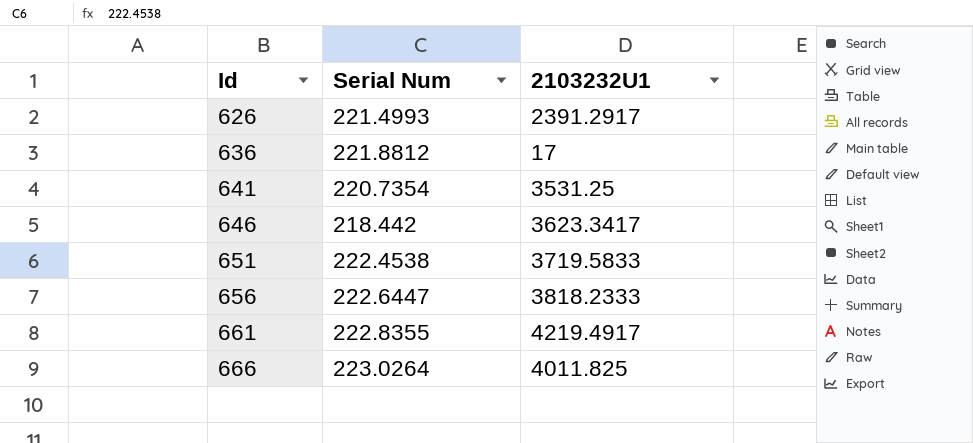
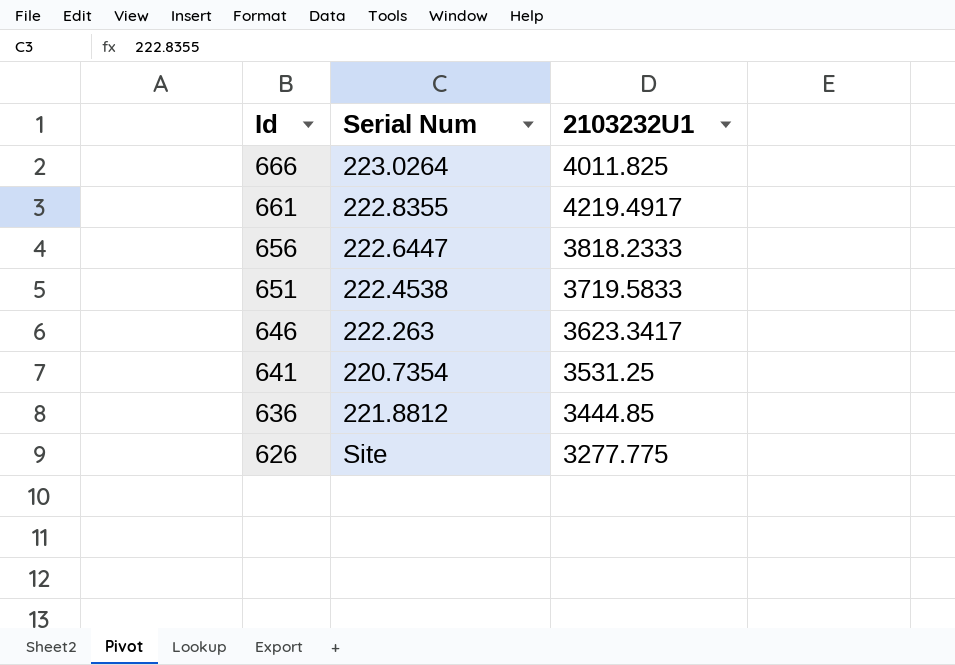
row order: Id ascending -> Id descending
646 | Serial Num: 218.442 -> 222.263
636 | 2103232U1: 17 -> 3444.85
626 | Serial Num: 221.4993 -> Site
626 | 2103232U1: 2391.2917 -> 3277.775

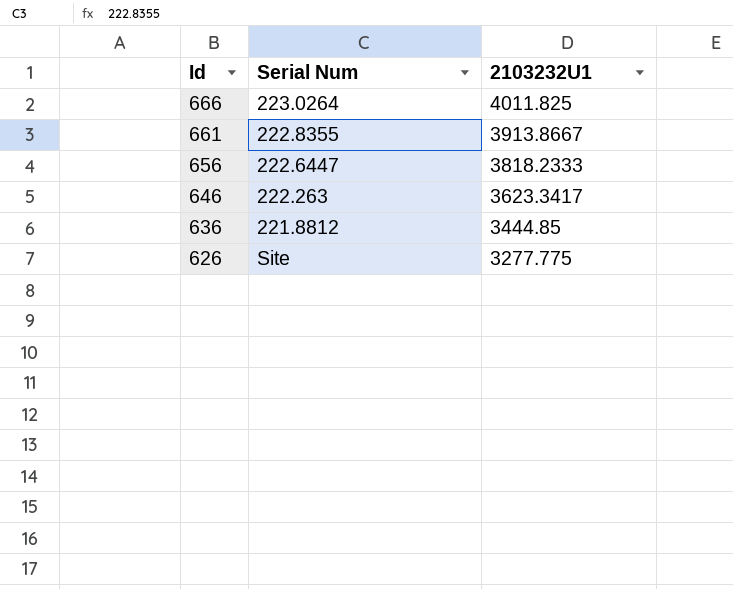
row 651: 222.4538 | 3719.5833 -> none
row 641: 220.7354 | 3531.25 -> none
661 | 2103232U1: 4219.4917 -> 3913.8667

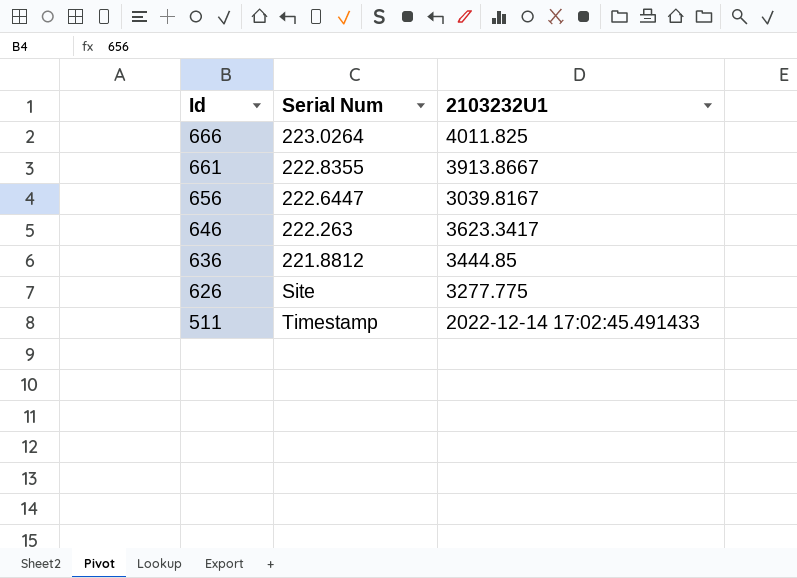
656 | 2103232U1: 3818.2333 -> 3039.8167
row 511: none -> Timestamp | 2022-12-14 17:02:45.491433

